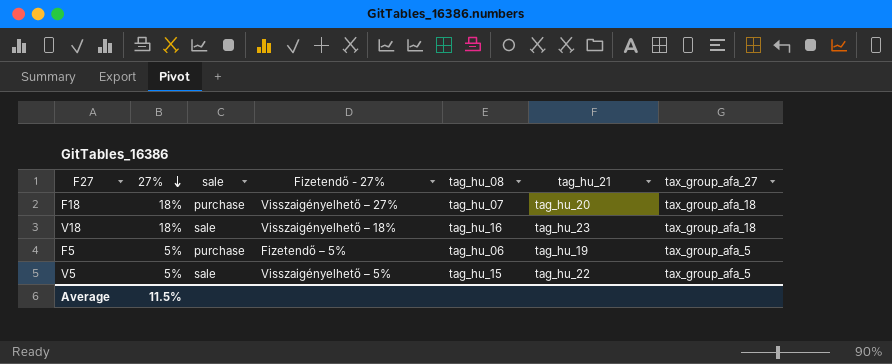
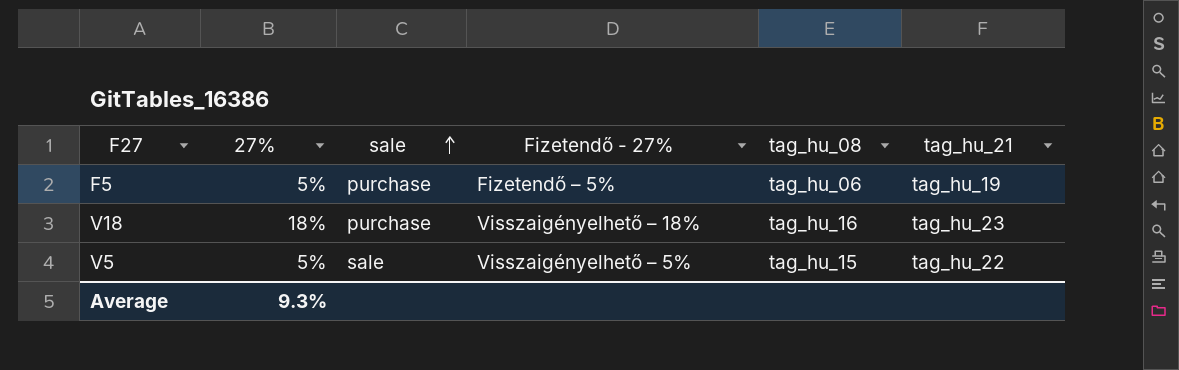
row order: 27% descending -> sale ascending
column tax_group_afa_27 | position: 7 -> none
row F18: 18% | purchase | Visszaigényelhető – 27% | tag_hu_07 | tag_hu_20 | tax_group_afa_18 -> none
V18 | sale: sale -> purchase
Average | 27%: 11.5% -> 9.3%

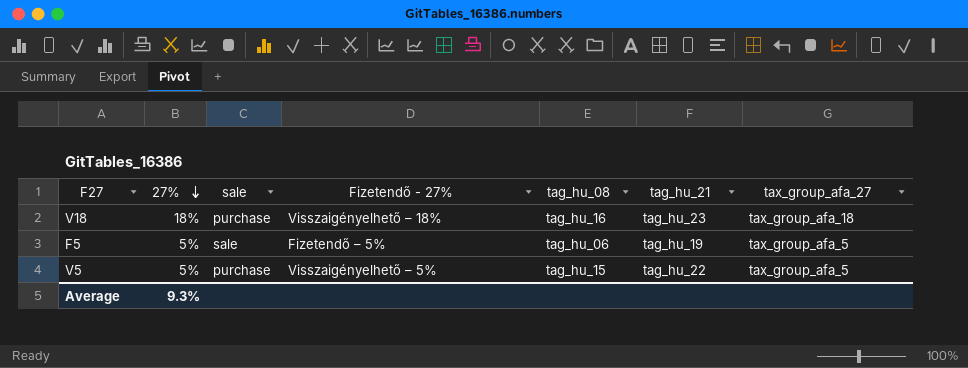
row order: sale ascending -> 27% descending
column tax_group_afa_27 | position: none -> 7
F5 | sale: purchase -> sale
V5 | sale: sale -> purchase

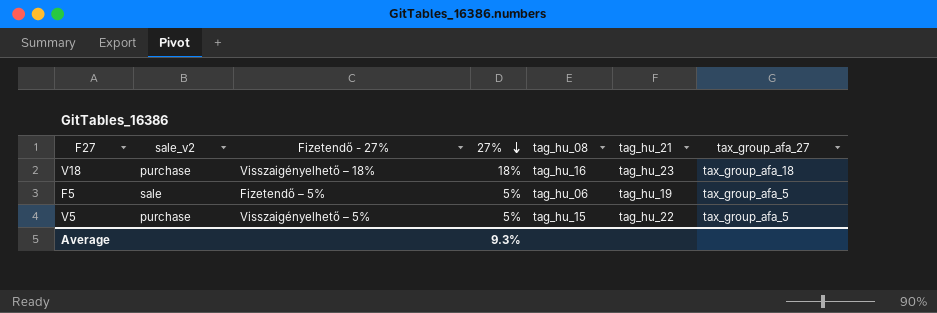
column name: sale -> sale_v2
column 27% | position: 2 -> 4

